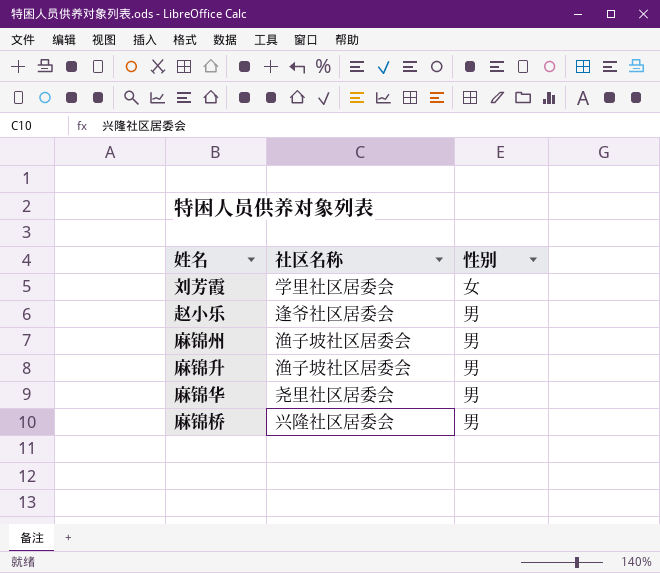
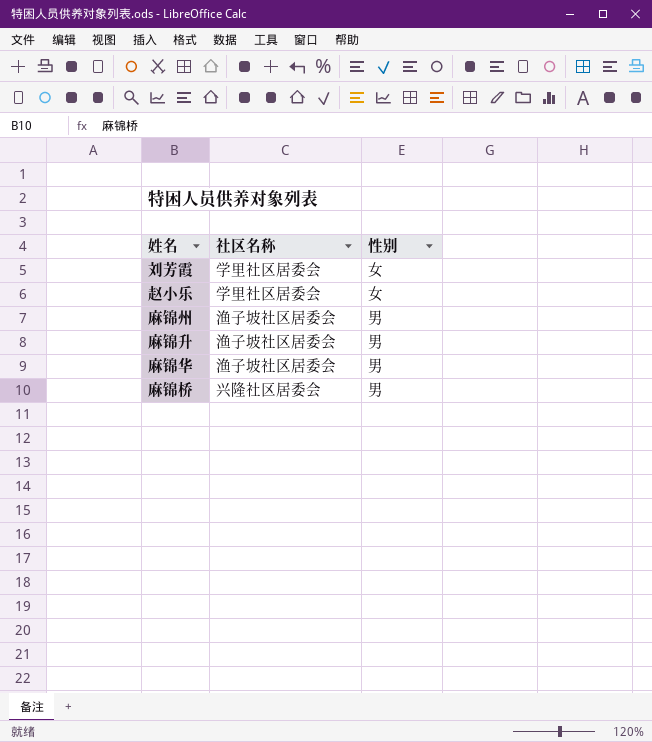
赵小乐 | 社区名称: 逢爷社区居委会 -> 学里社区居委会
赵小乐 | 性别: 男 -> 女
麻锦华 | 社区名称: 尧里社区居委会 -> 渔子坡社区居委会

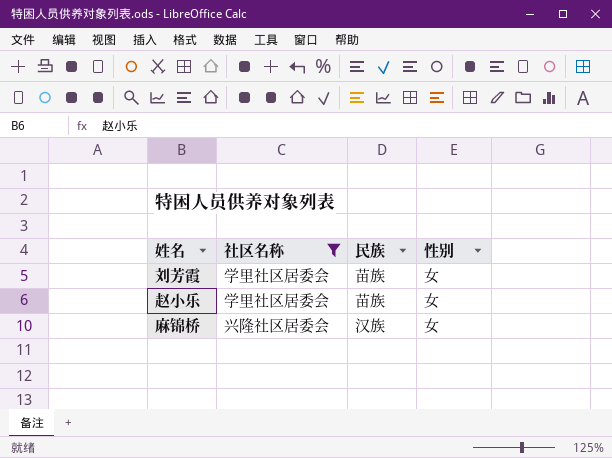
filter: none -> 社区名称 != 渔子坡社区居委会
column 民族 | position: none -> 3
麻锦桥 | 性别: 男 -> 女

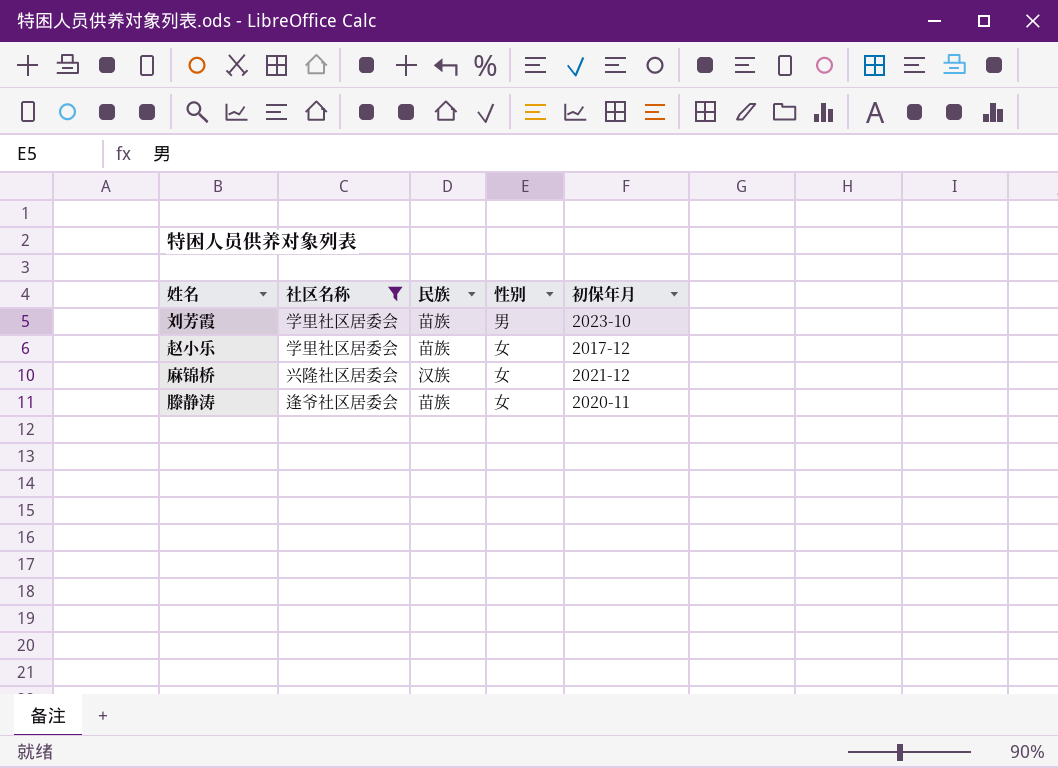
column 初保年月 | position: none -> 5
刘芳霞 | 性别: 女 -> 男
row 滕静涛: none -> 逢爷社区居委会 | 苗族 | 女 | 2020-11

